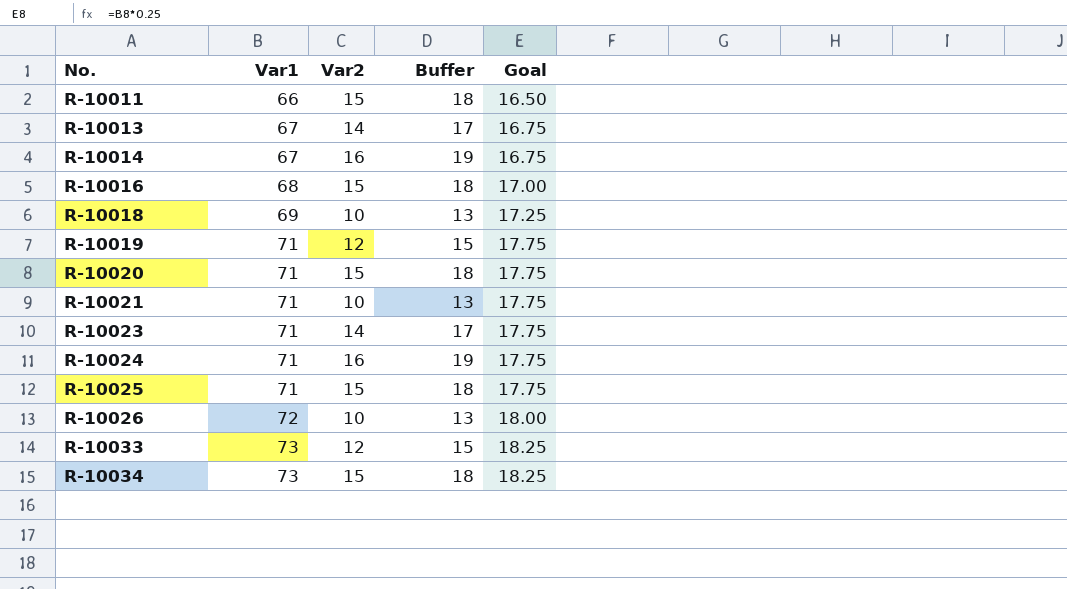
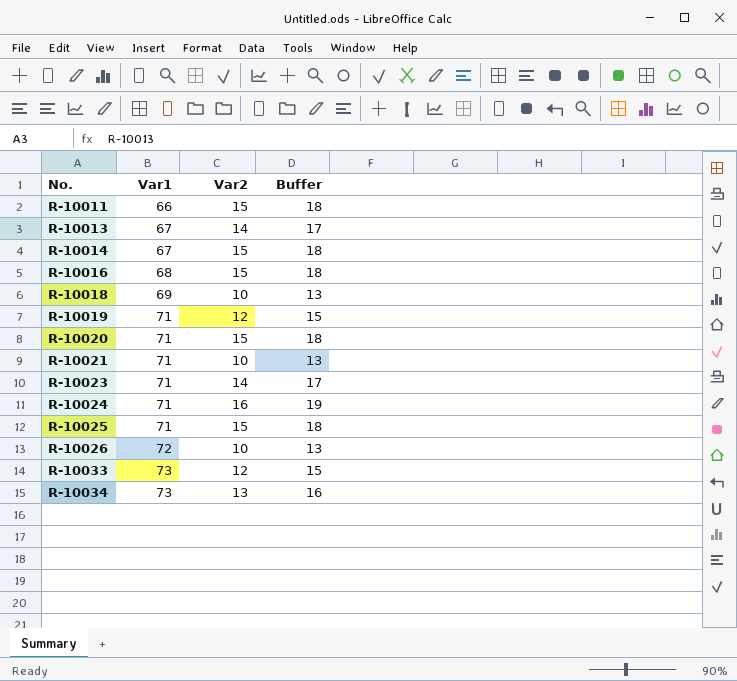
column Goal | formula: [Var1] * 0.25 -> none
R-10014 | Var2: 16 -> 15
R-10014 | Buffer: 19 -> 18
R-10034 | Var2: 15 -> 13
R-10034 | Buffer: 18 -> 16

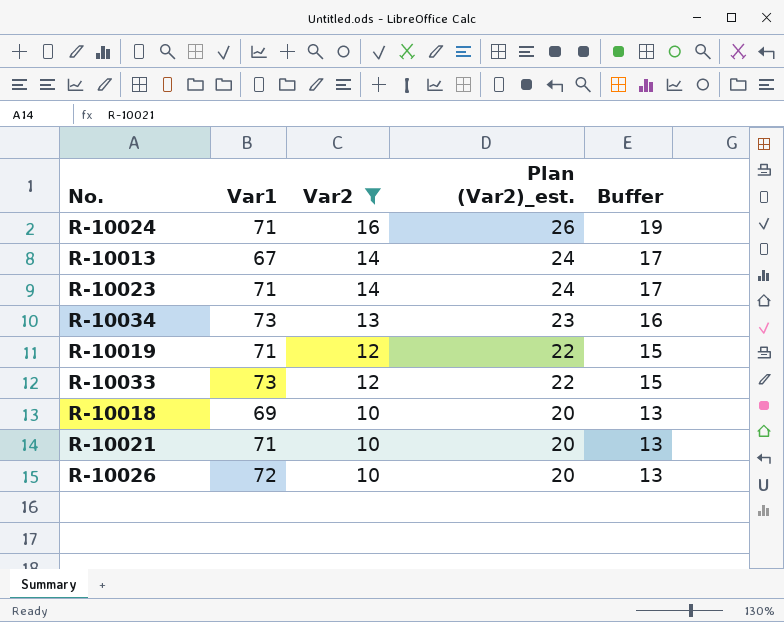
filter: none -> Var2 != 15
row order: No. ascending -> Var2 descending
column Plan (Var2)_est. | formula: none -> [Var2] + 10

